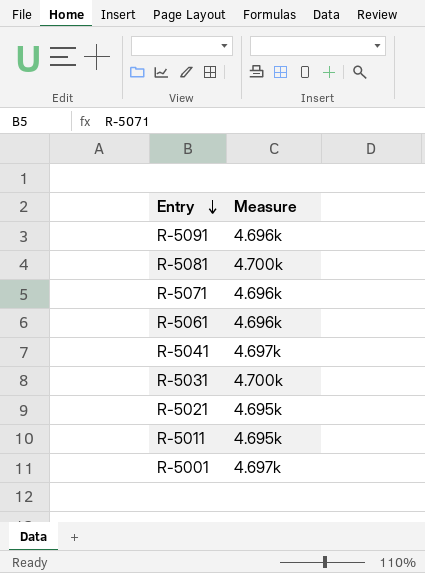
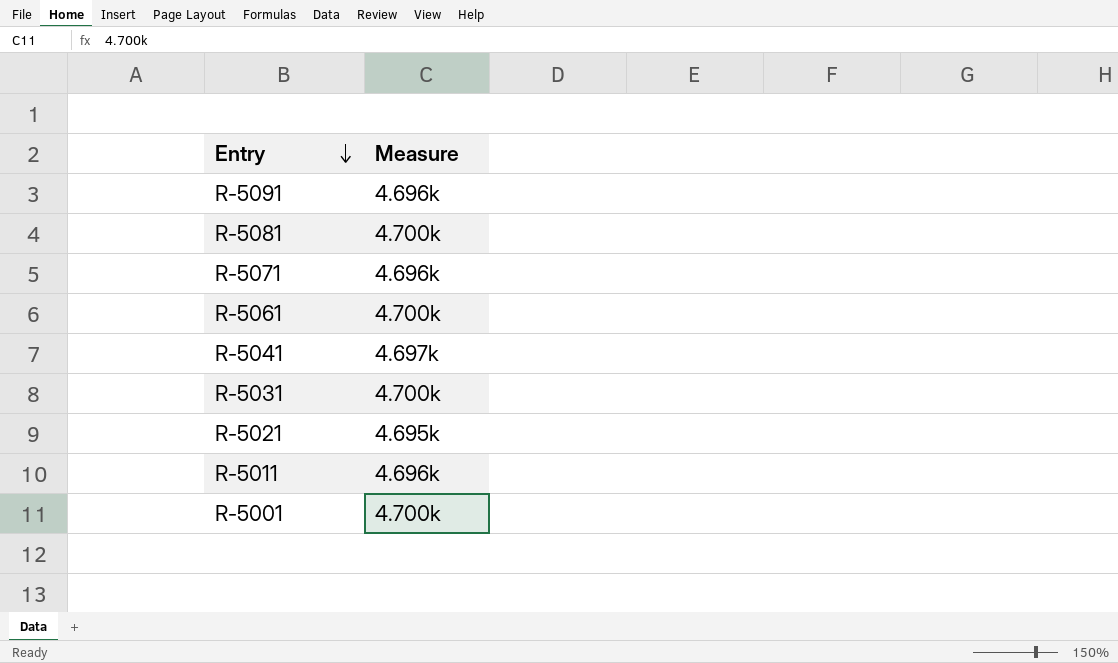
R-5061 | Measure: 4.696k -> 4.700k
R-5011 | Measure: 4.695k -> 4.696k
R-5001 | Measure: 4.697k -> 4.700k

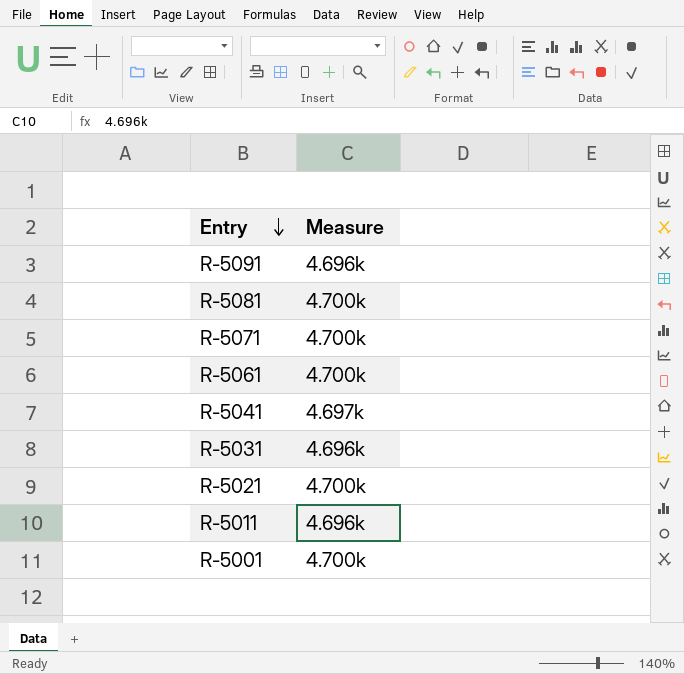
R-5071 | Measure: 4.696k -> 4.700k
R-5031 | Measure: 4.700k -> 4.696k
R-5021 | Measure: 4.695k -> 4.700k

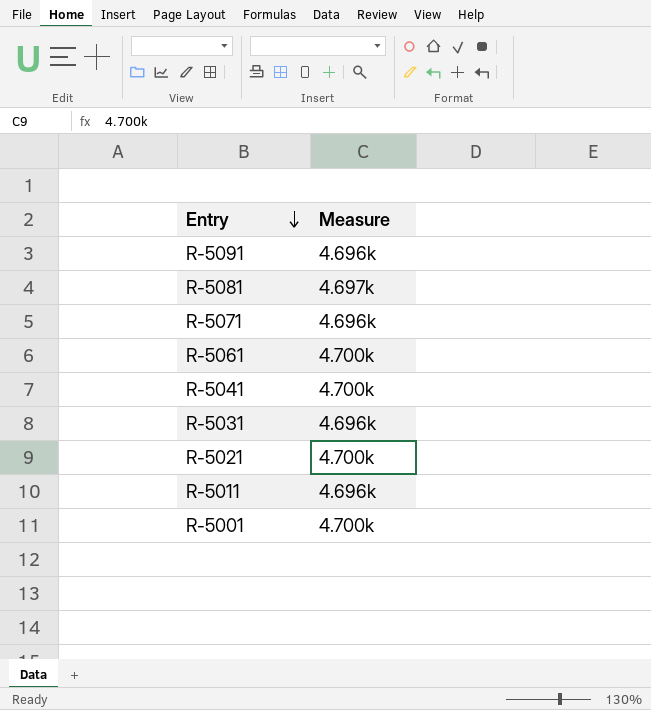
R-5081 | Measure: 4.700k -> 4.697k
R-5071 | Measure: 4.700k -> 4.696k
R-5041 | Measure: 4.697k -> 4.700k

